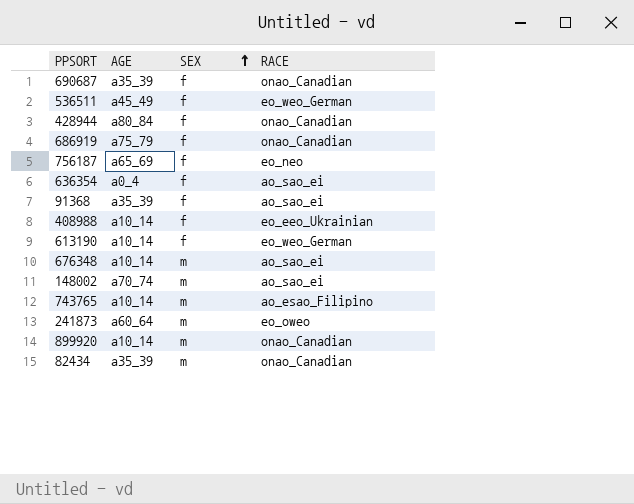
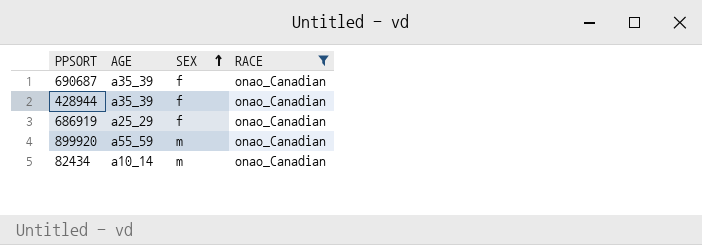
filter: none -> RACE = onao_Canadian
428944 | AGE: a80_84 -> a35_39
686919 | AGE: a75_79 -> a25_29
899920 | AGE: a10_14 -> a55_59
82434 | AGE: a35_39 -> a10_14

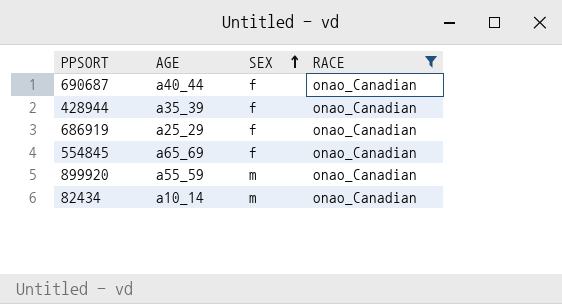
690687 | AGE: a35_39 -> a40_44
row 554845: none -> a65_69 | f | onao_Canadian

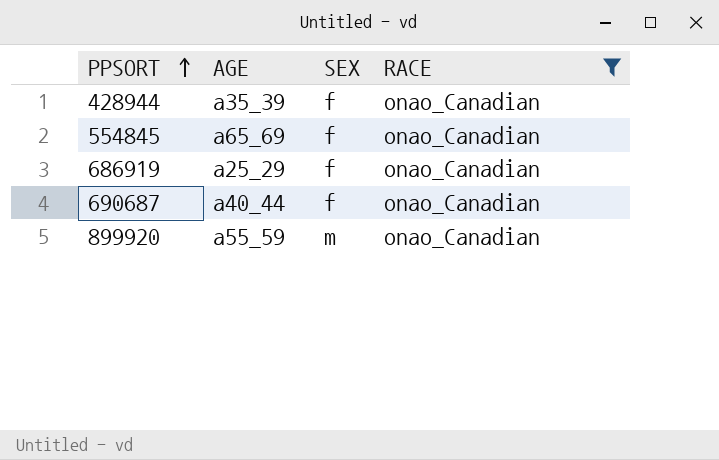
row order: SEX ascending -> PPSORT ascending
row 82434: a10_14 | m | onao_Canadian -> none

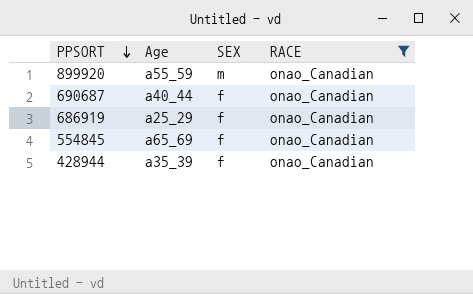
row order: PPSORT ascending -> PPSORT descending
column name: AGE -> Age

